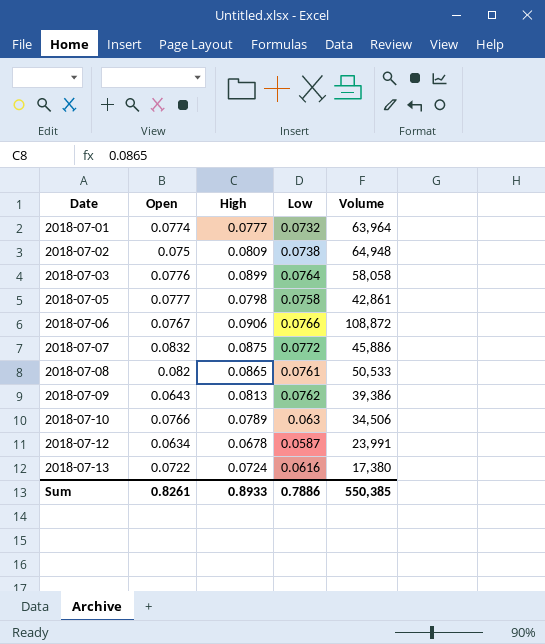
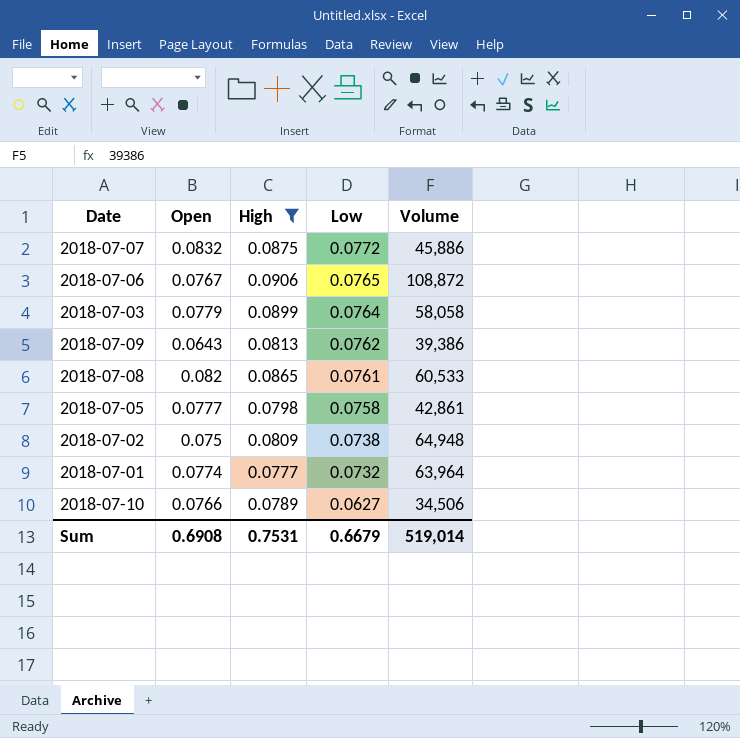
filter: none -> High >= 0.0777
row order: Date ascending -> Low descending
2018-07-06 | Low: 0.0766 -> 0.0765
2018-07-03 | Open: 0.0776 -> 0.0779
2018-07-08 | Volume: 50,533 -> 60,533
2018-07-10 | Low: 0.063 -> 0.0627
Sum | Open: 0.8261 -> 0.6908
Sum | High: 0.8933 -> 0.7531
Sum | Low: 0.7886 -> 0.6679
Sum | Volume: 550,385 -> 519,014

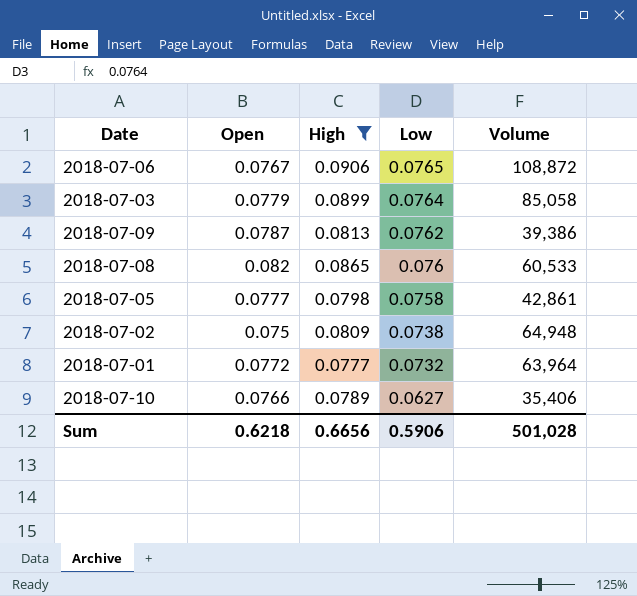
row 2018-07-07: 0.0832 | 0.0875 | 0.0772 | 45,886 -> none
2018-07-03 | Volume: 58,058 -> 85,058
2018-07-09 | Open: 0.0643 -> 0.0787
2018-07-08 | Low: 0.0761 -> 0.076
2018-07-01 | Open: 0.0774 -> 0.0772
2018-07-10 | Volume: 34,506 -> 35,406
Sum | Open: 0.6908 -> 0.6218
Sum | High: 0.7531 -> 0.6656
Sum | Low: 0.6679 -> 0.5906
Sum | Volume: 519,014 -> 501,028

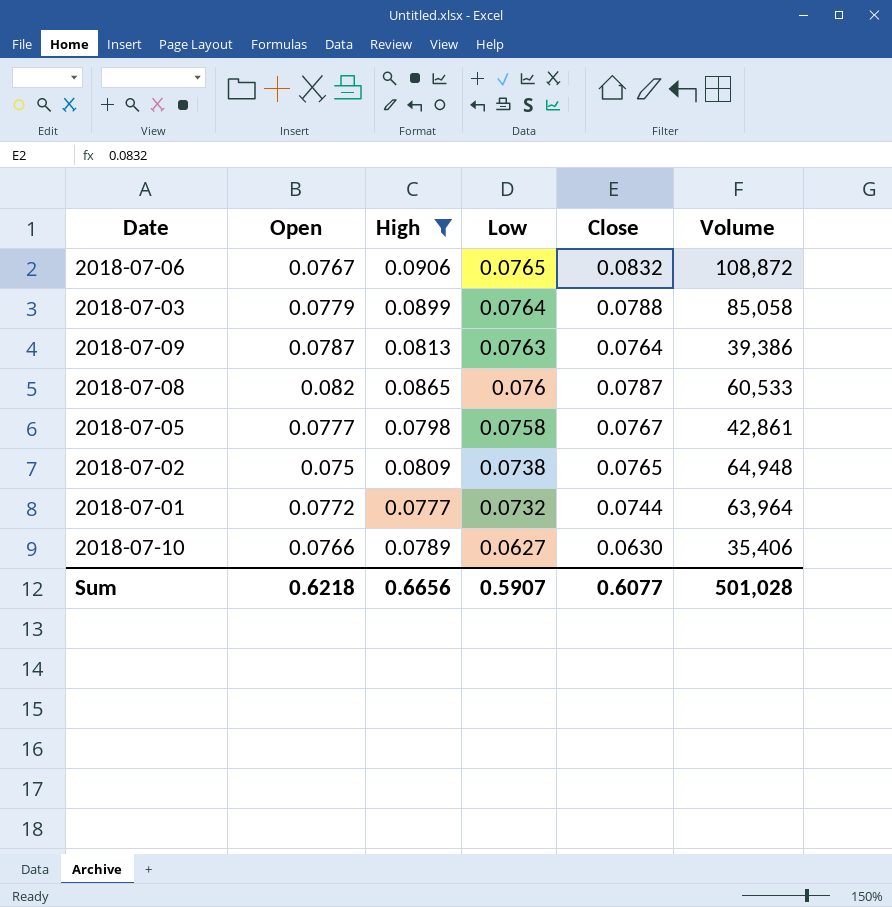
column Close | position: none -> 5
2018-07-09 | Low: 0.0762 -> 0.0763
Sum | Low: 0.5906 -> 0.5907

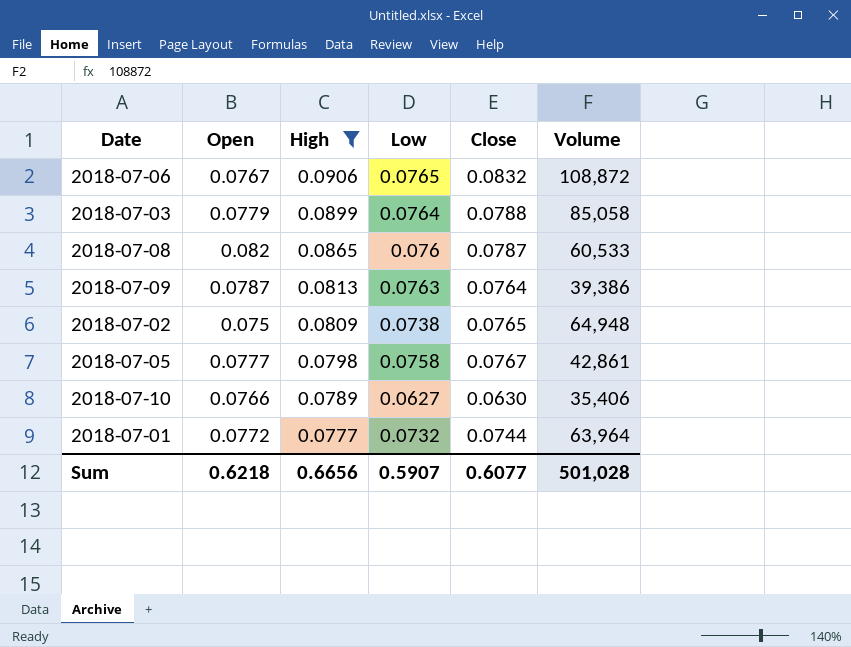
row order: Low descending -> High descending

